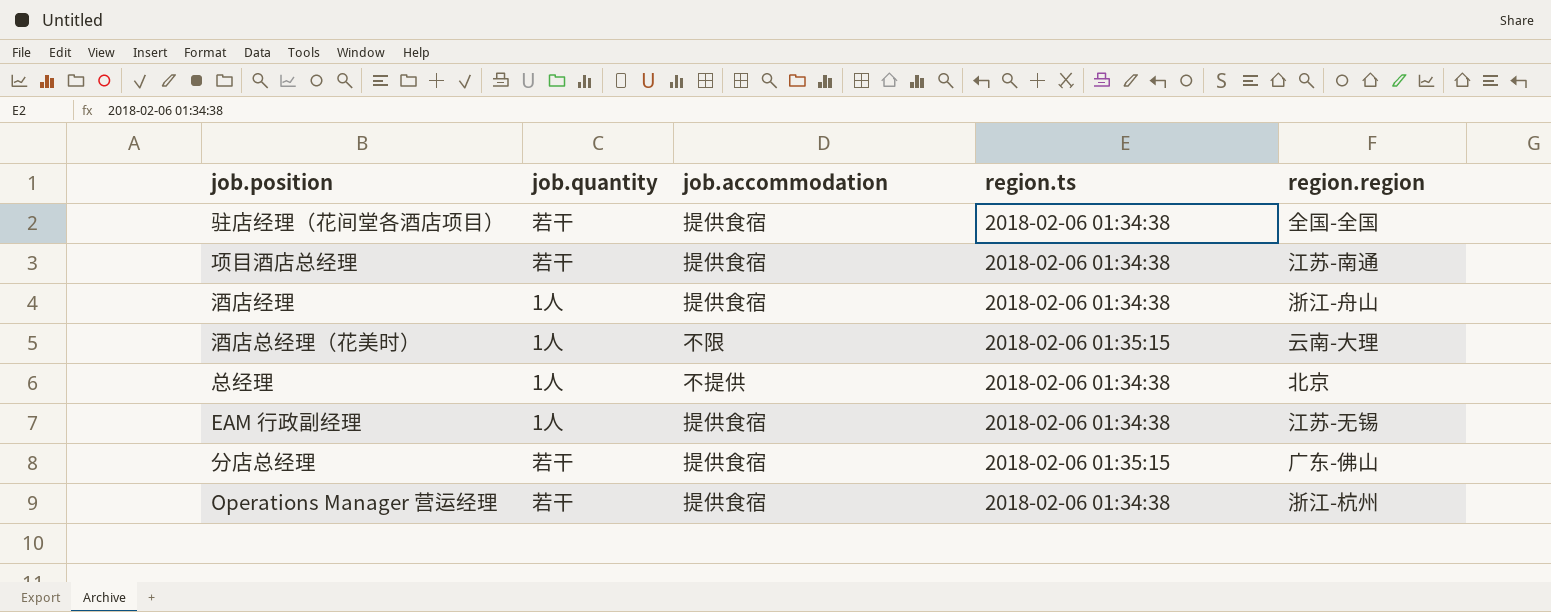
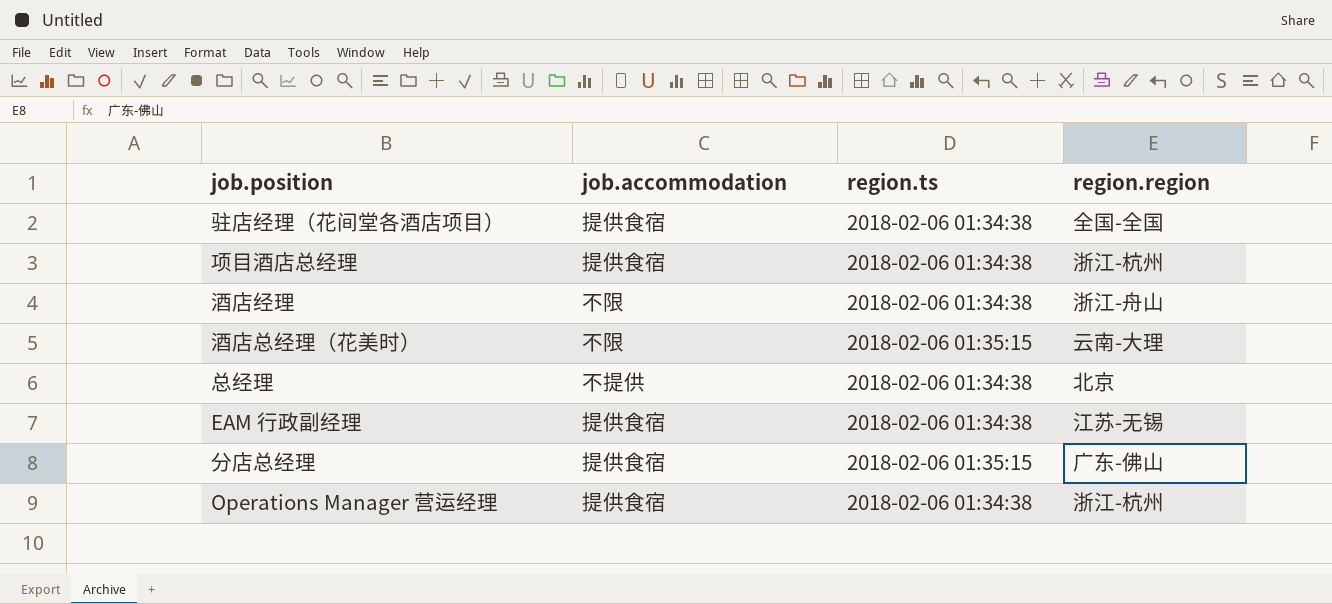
column job.quantity | position: 2 -> none
项目酒店总经理 | region.region: 江苏-南通 -> 浙江-杭州
酒店经理 | job.accommodation: 提供食宿 -> 不限

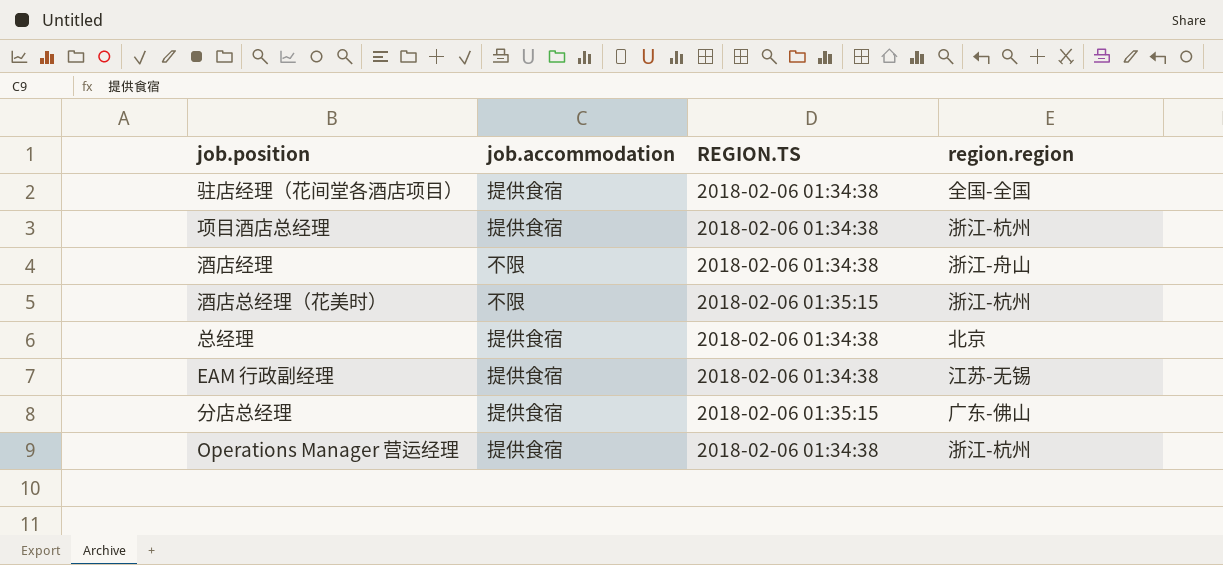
column name: region.ts -> REGION.TS
酒店总经理（花美时） | region.region: 云南-大理 -> 浙江-杭州
总经理 | job.accommodation: 不提供 -> 提供食宿

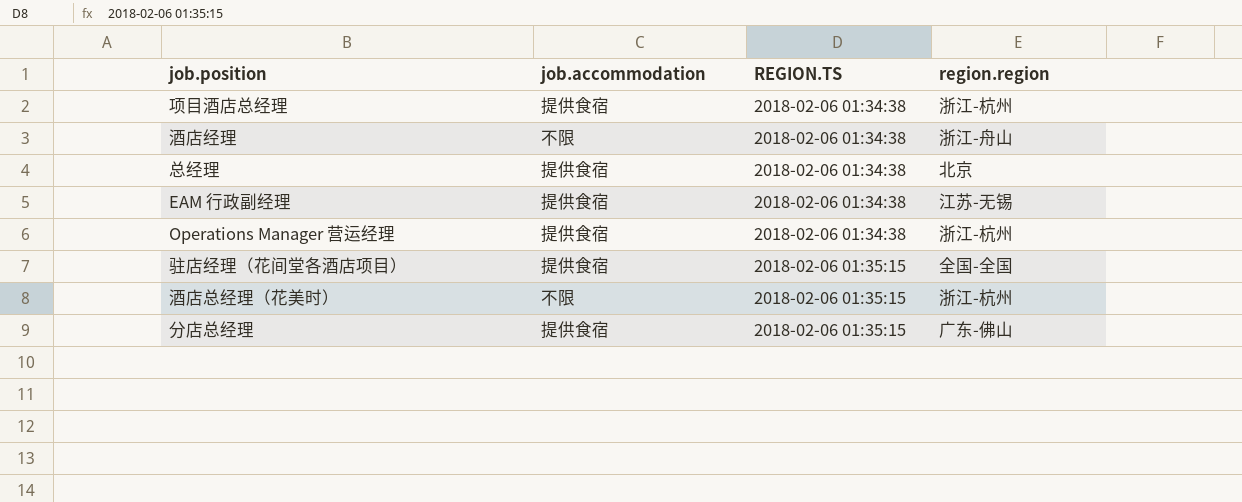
row order: none -> REGION.TS ascending
驻店经理（花间堂各酒店项目） | REGION.TS: 2018-02-06 01:34:38 -> 2018-02-06 01:35:15

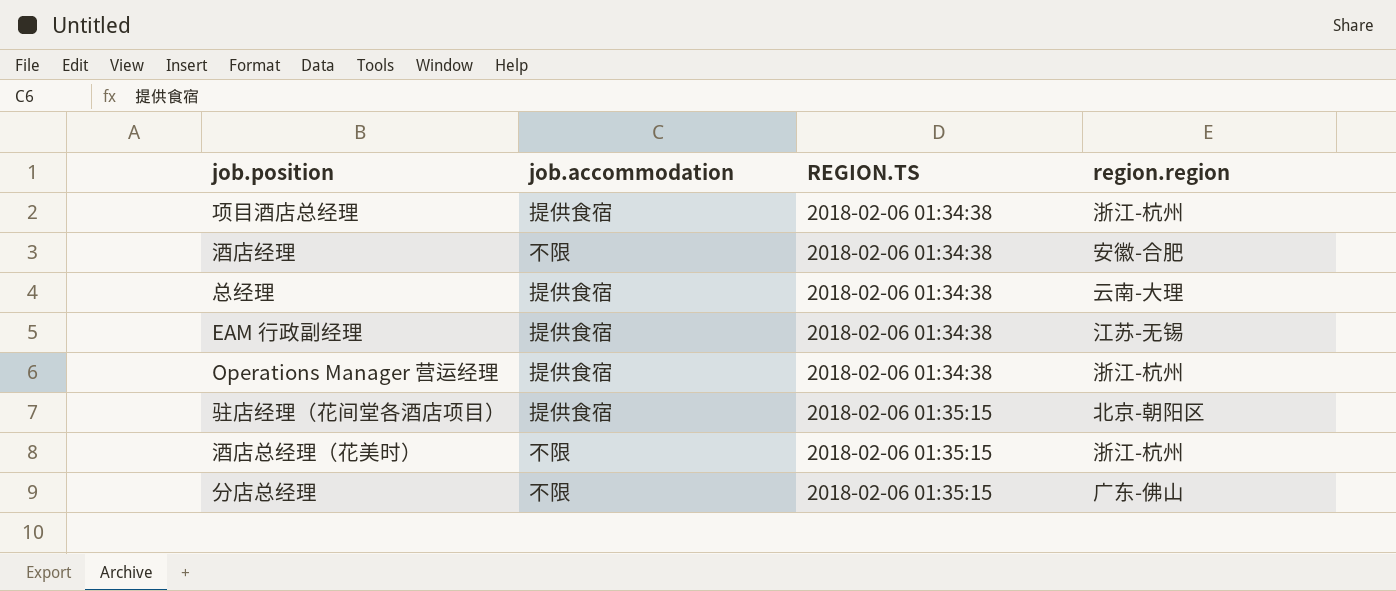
酒店经理 | region.region: 浙江-舟山 -> 安徽-合肥
总经理 | region.region: 北京 -> 云南-大理
驻店经理（花间堂各酒店项目） | region.region: 全国-全国 -> 北京-朝阳区
分店总经理 | job.accommodation: 提供食宿 -> 不限

